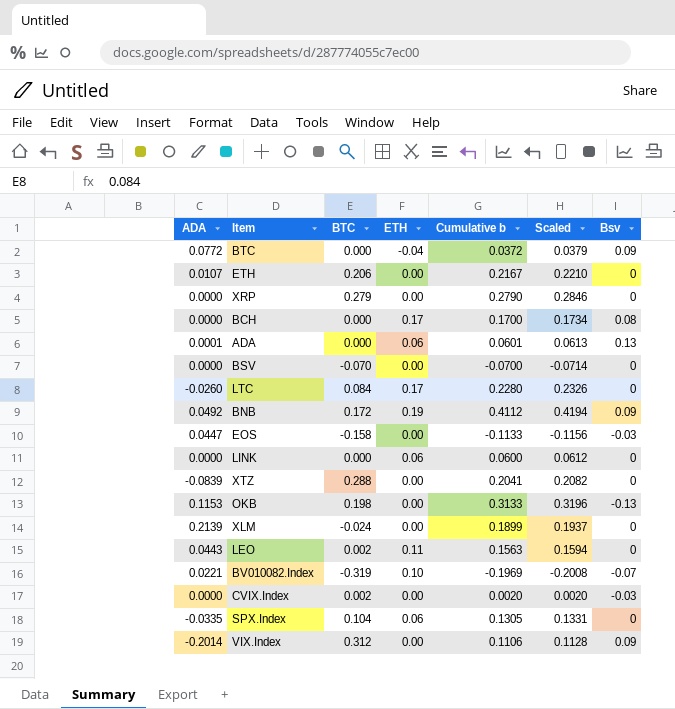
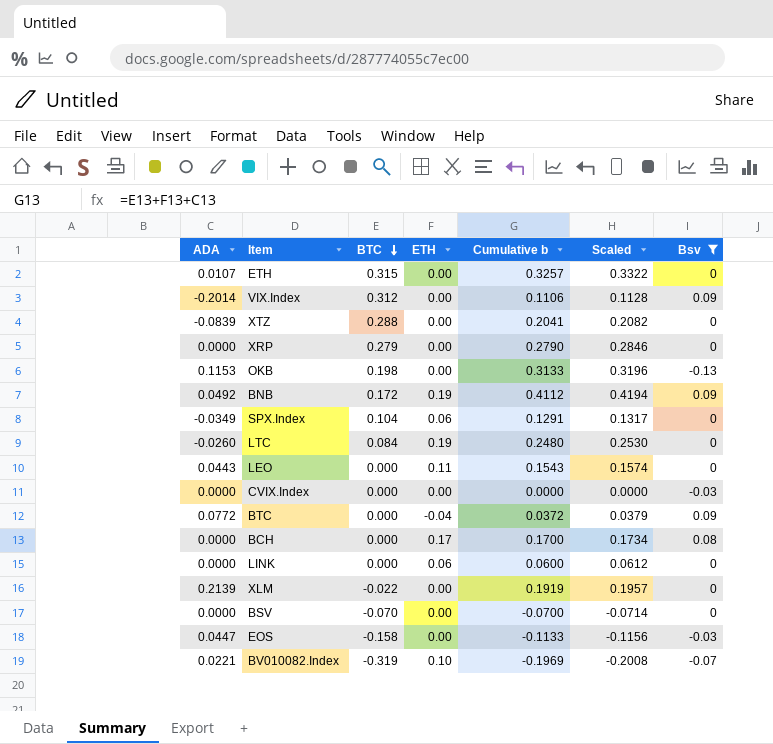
filter: none -> Bsv != 0.13
row order: none -> BTC descending
ETH | BTC: 0.206 -> 0.315
ETH | Cumulative b: 0.2167 -> 0.3257
ETH | Scaled: 0.2210 -> 0.3322
SPX.Index | ADA: -0.0335 -> -0.0349
SPX.Index | Cumulative b: 0.1305 -> 0.1291
SPX.Index | Scaled: 0.1331 -> 0.1317
LTC | ETH: 0.17 -> 0.19
LTC | Cumulative b: 0.2280 -> 0.2480
LTC | Scaled: 0.2326 -> 0.2530
LEO | BTC: 0.002 -> 0.000
LEO | Cumulative b: 0.1563 -> 0.1543
LEO | Scaled: 0.1594 -> 0.1574
CVIX.Index | BTC: 0.002 -> 0.000
CVIX.Index | Cumulative b: 0.0020 -> 0.0000
CVIX.Index | Scaled: 0.0020 -> 0.0000
XLM | BTC: -0.024 -> -0.022
XLM | Cumulative b: 0.1899 -> 0.1919
XLM | Scaled: 0.1937 -> 0.1957

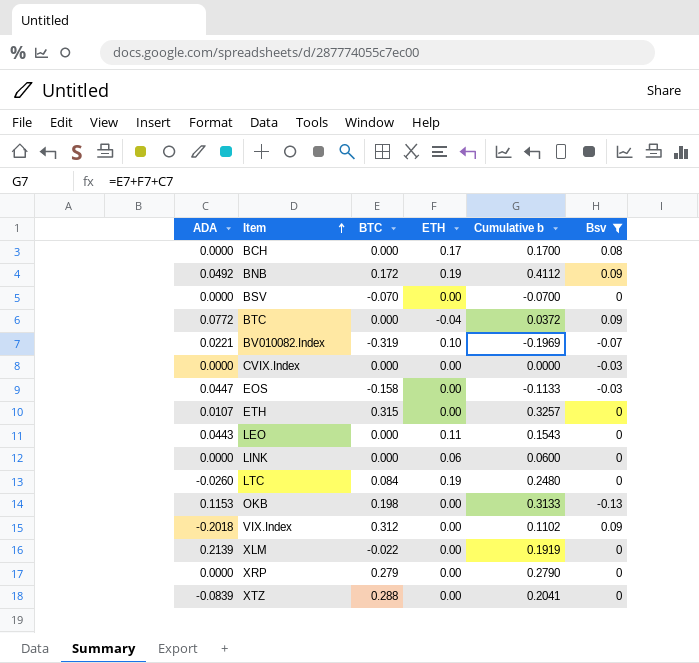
row order: BTC descending -> Item ascending
column Scaled | formula: [Cumulative b] * 1.02 -> none
row SPX.Index: -0.0349 | 0.104 | 0.06 | 0.1291 | 0.1317 | 0 -> none
VIX.Index | ADA: -0.2014 -> -0.2018
VIX.Index | Cumulative b: 0.1106 -> 0.1102

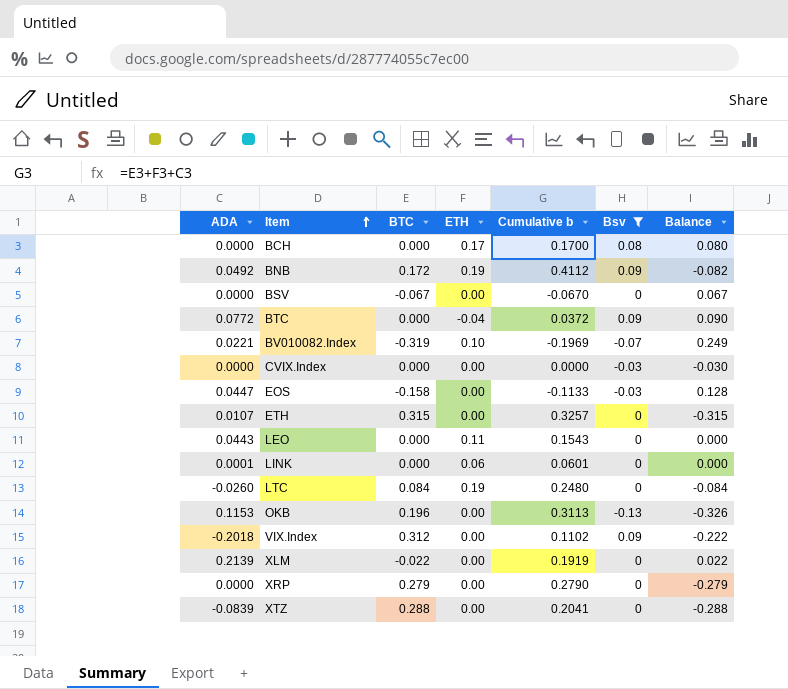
column Balance | formula: none -> [Bsv] - [BTC]
BSV | BTC: -0.070 -> -0.067
BSV | Cumulative b: -0.0700 -> -0.0670
LINK | ADA: 0.0000 -> 0.0001
LINK | Cumulative b: 0.0600 -> 0.0601
OKB | BTC: 0.198 -> 0.196
OKB | Cumulative b: 0.3133 -> 0.3113

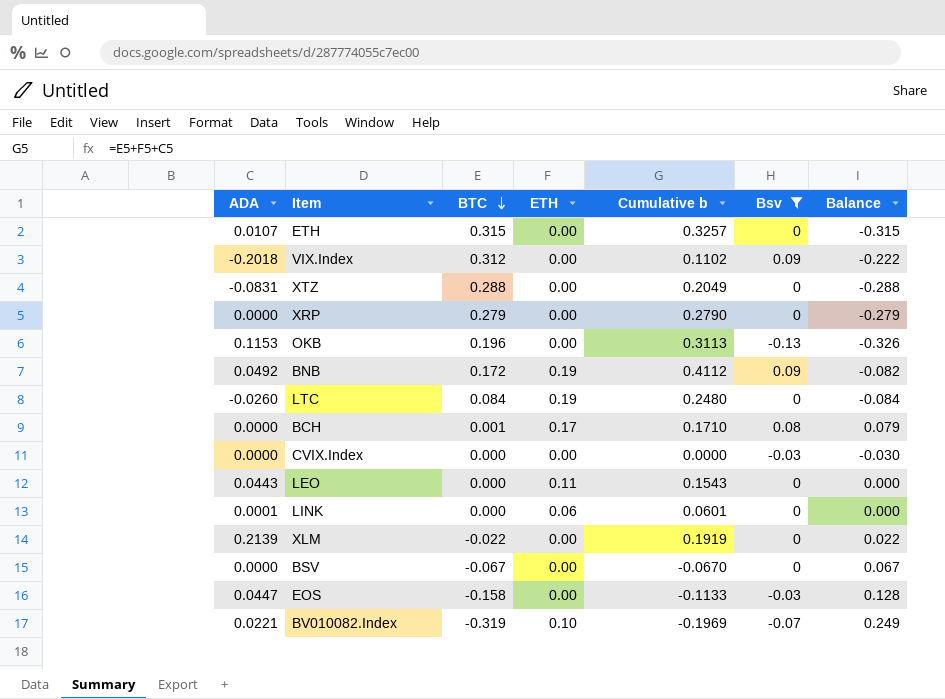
row order: Item ascending -> BTC descending
row BTC: 0.0772 | 0.000 | -0.04 | 0.0372 | 0.09 | 0.090 -> none
XTZ | ADA: -0.0839 -> -0.0831
XTZ | Cumulative b: 0.2041 -> 0.2049
BCH | BTC: 0.000 -> 0.001
BCH | Cumulative b: 0.1700 -> 0.1710
BCH | Balance: 0.080 -> 0.079

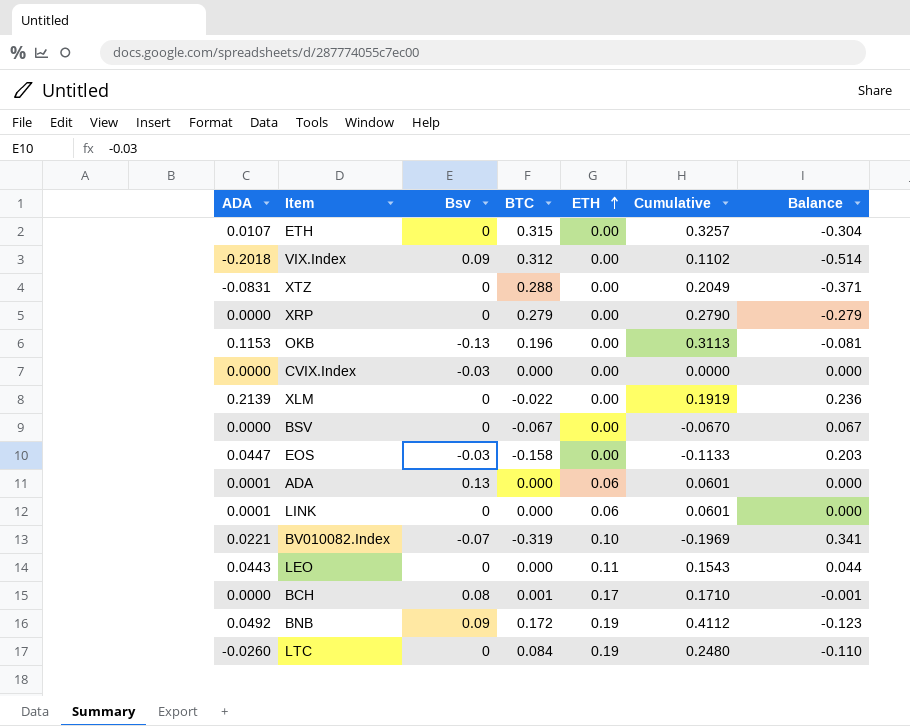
filter: Bsv != 0.13 -> none
row order: BTC descending -> ETH ascending
column Bsv | position: 6 -> 3
column name: Cumulative b -> Cumulative
column Balance | formula: [Bsv] - [BTC] -> [ADA] - [BTC]

